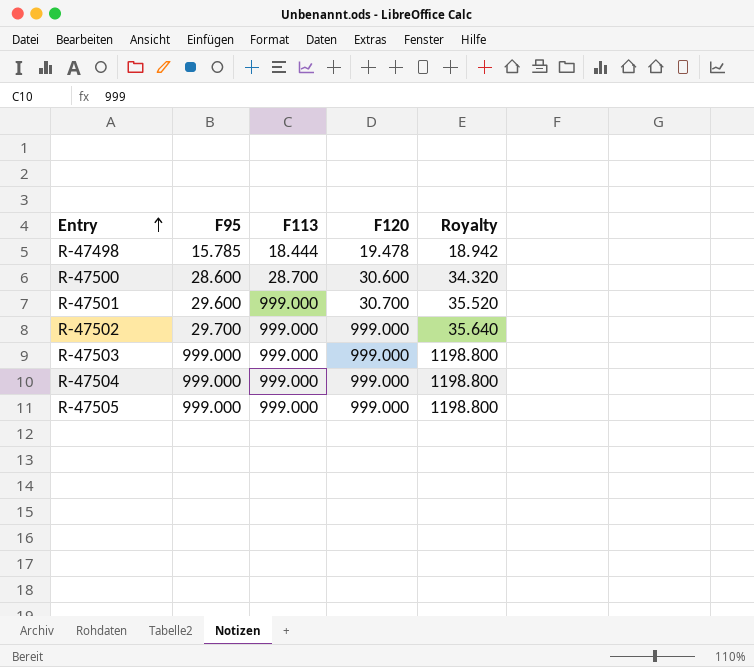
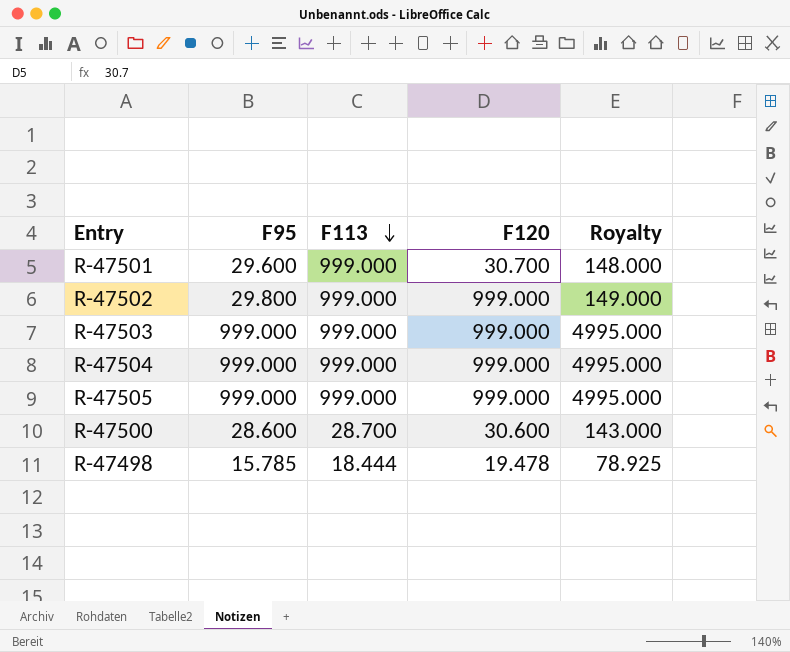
row order: Entry ascending -> F113 descending
column Royalty | formula: [F95] * 1.2 -> [F95] * 5
R-47502 | F95: 29.700 -> 29.800

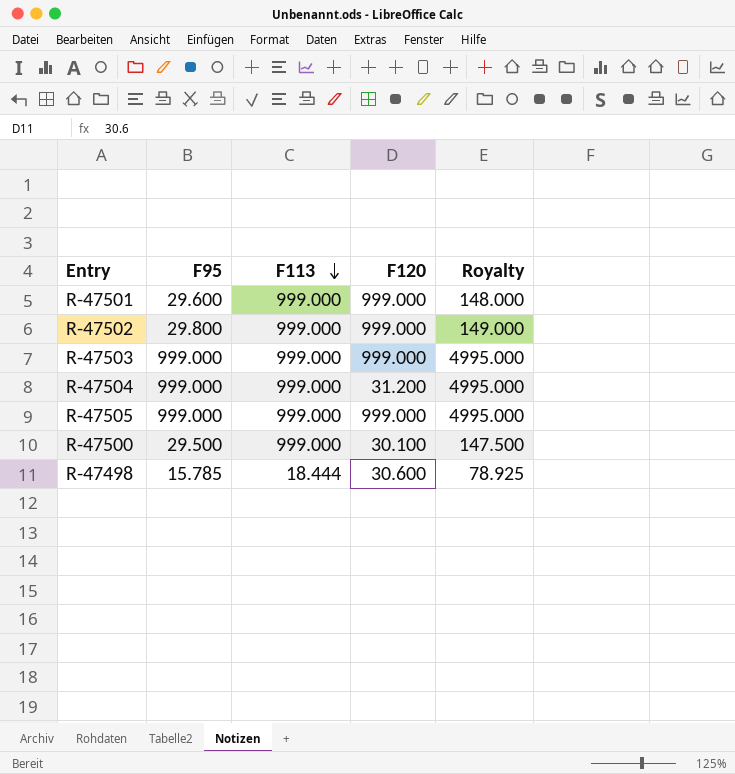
R-47501 | F120: 30.700 -> 999.000
R-47504 | F120: 999.000 -> 31.200
R-47500 | F95: 28.600 -> 29.500
R-47500 | F113: 28.700 -> 999.000
R-47500 | F120: 30.600 -> 30.100
R-47500 | Royalty: 143.000 -> 147.500
R-47498 | F120: 19.478 -> 30.600

